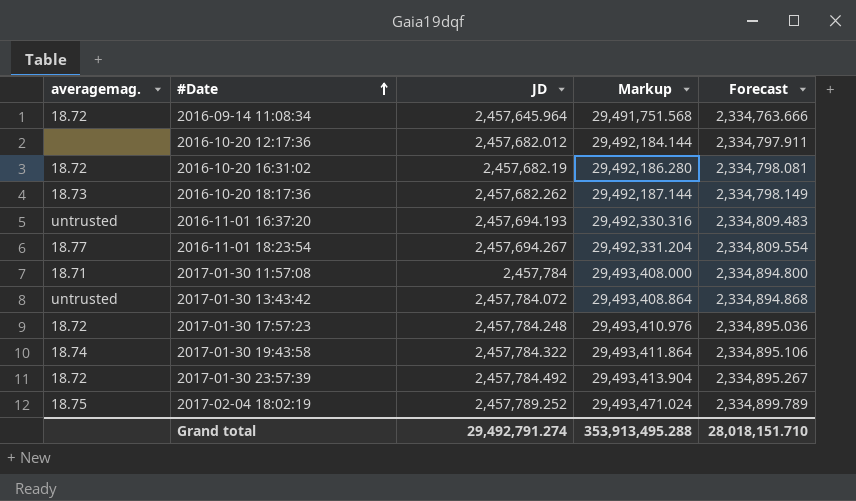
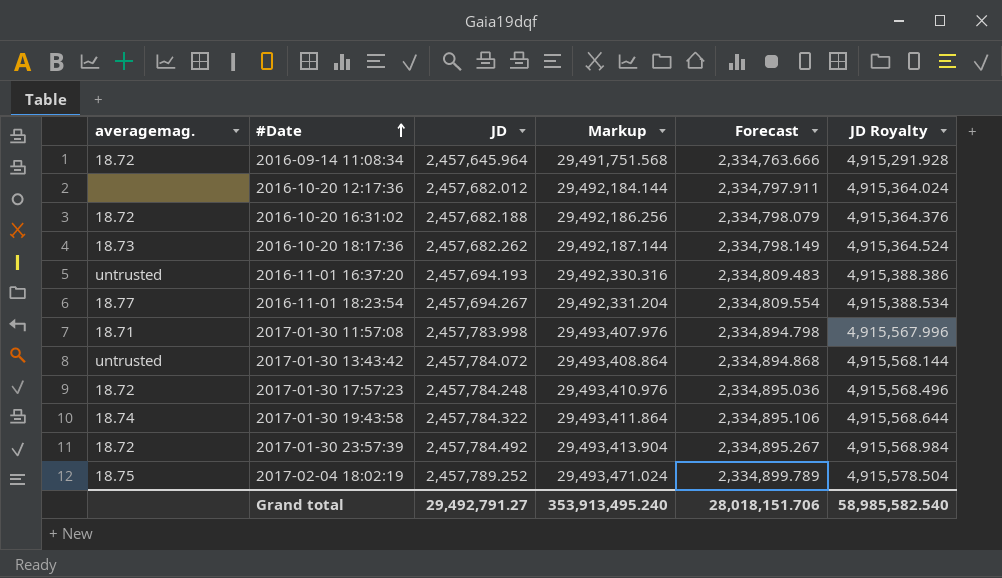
column JD Royalty | formula: none -> [JD] * 2
2016-10-20 16:31:02 | JD: 2,457,682.19 -> 2,457,682.188
2016-10-20 16:31:02 | Markup: 29,492,186.280 -> 29,492,186.256
2016-10-20 16:31:02 | Forecast: 2,334,798.081 -> 2,334,798.079
2017-01-30 11:57:08 | JD: 2,457,784 -> 2,457,783.998
2017-01-30 11:57:08 | Markup: 29,493,408.000 -> 29,493,407.976
2017-01-30 11:57:08 | Forecast: 2,334,894.800 -> 2,334,894.798
Grand total | JD: 29,492,791.274 -> 29,492,791.27
Grand total | Markup: 353,913,495.288 -> 353,913,495.240
Grand total | Forecast: 28,018,151.710 -> 28,018,151.706

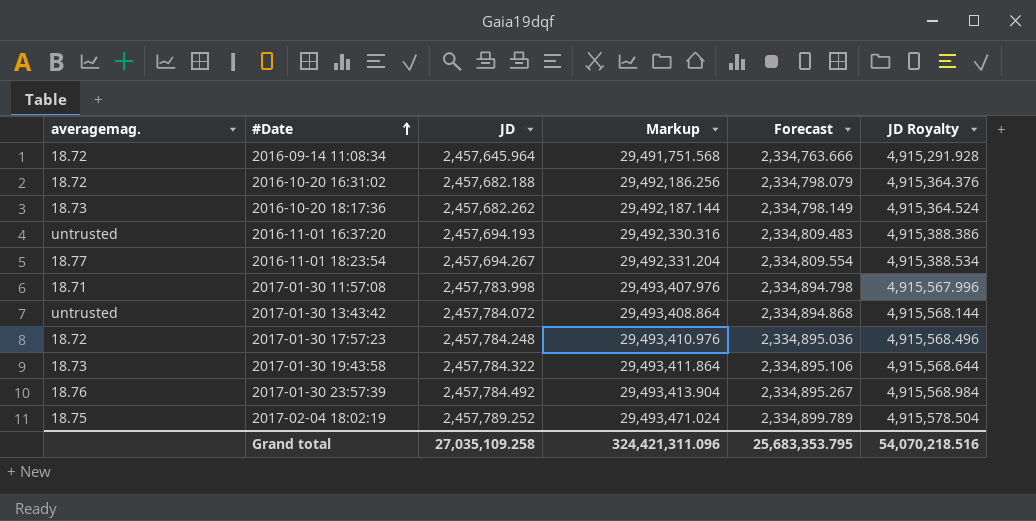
row 2016-10-20 12:17:36: none | 2,457,682.012 | 29,492,184.144 | 2,334,797.911 | 4,915,364.024 -> none
2017-01-30 19:43:58 | averagemag.: 18.74 -> 18.73
2017-01-30 23:57:39 | averagemag.: 18.72 -> 18.76
Grand total | JD: 29,492,791.27 -> 27,035,109.258
Grand total | Markup: 353,913,495.240 -> 324,421,311.096
Grand total | Forecast: 28,018,151.706 -> 25,683,353.795
Grand total | JD Royalty: 58,985,582.540 -> 54,070,218.516

